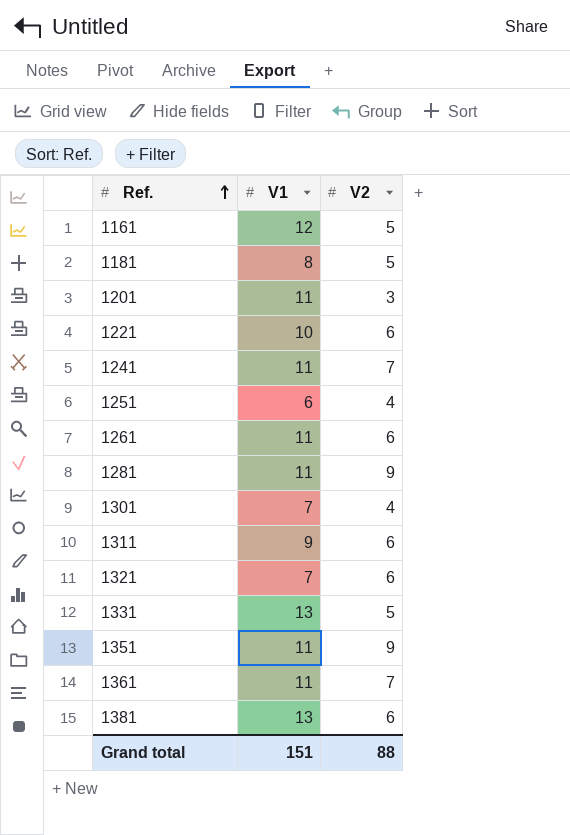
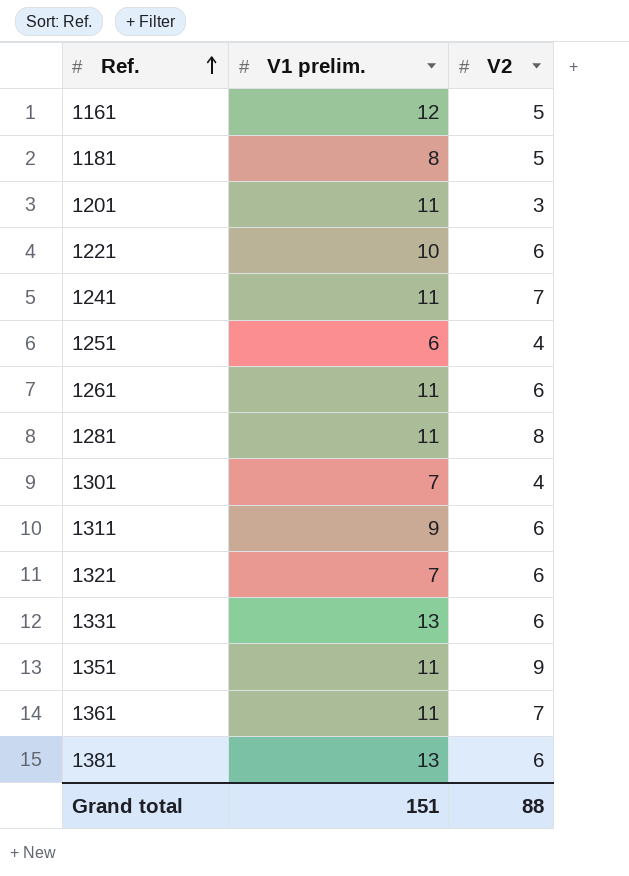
column name: V1 -> V1 prelim.
1281 | V2: 9 -> 8
1331 | V2: 5 -> 6

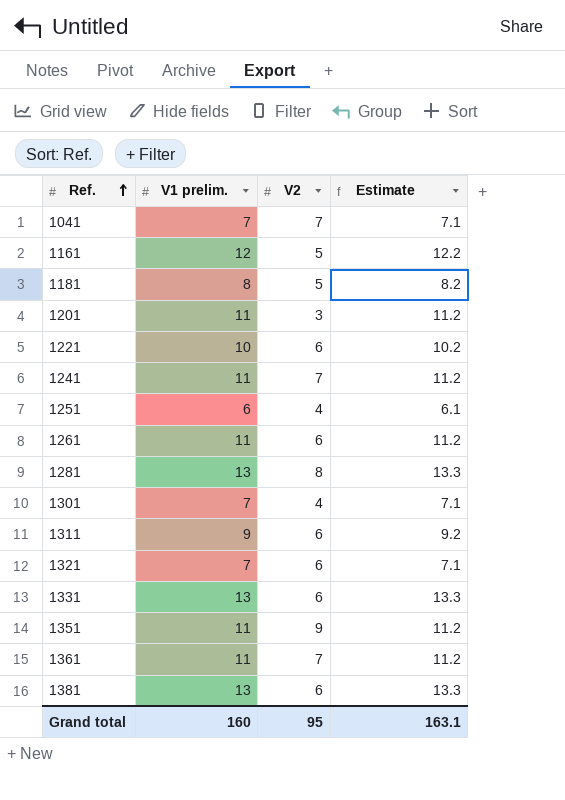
column Estimate | formula: none -> [V1 prelim.] * 1.02
row 1041: none -> 7 | 7 | 7.1
1281 | V1 prelim.: 11 -> 13
Grand total | V1 prelim.: 151 -> 160
Grand total | V2: 88 -> 95

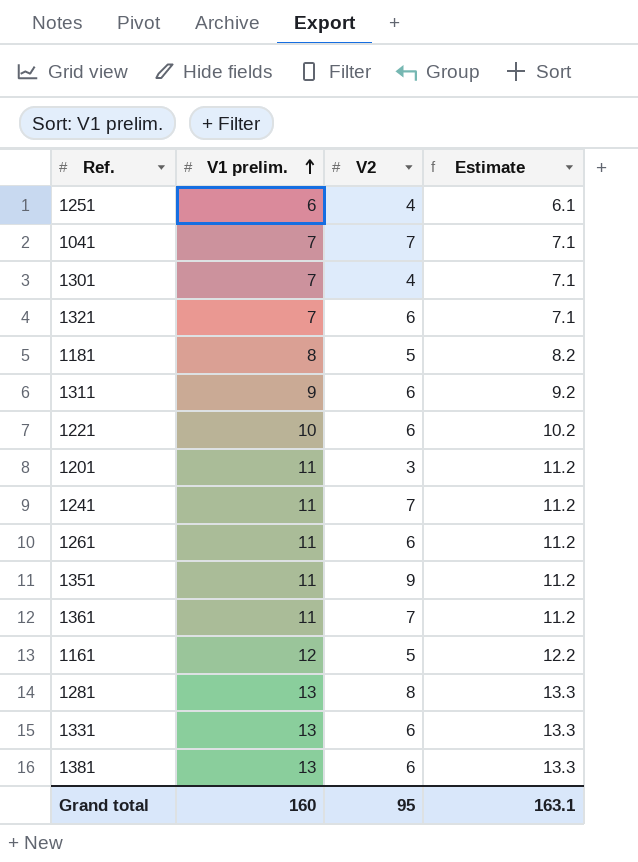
row order: Ref. ascending -> V1 prelim. ascending

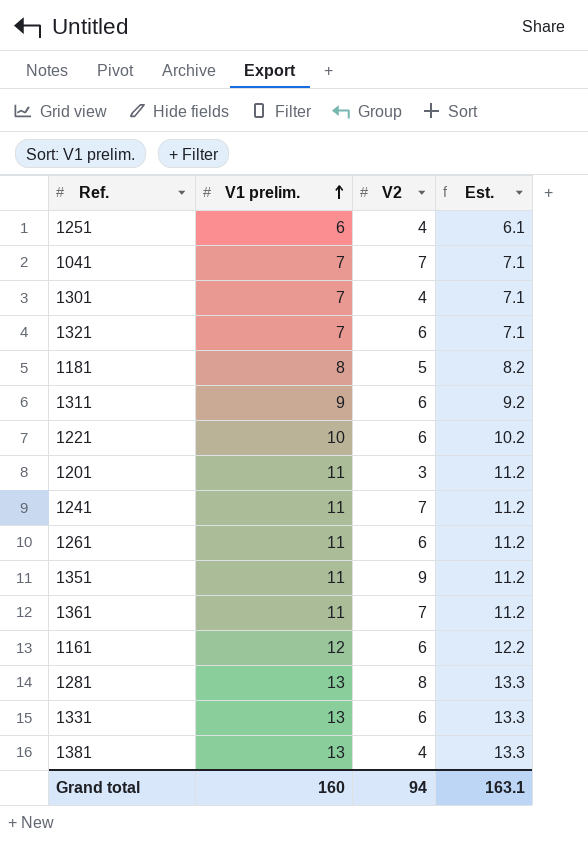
column name: Estimate -> Est.
1161 | V2: 5 -> 6
1381 | V2: 6 -> 4
Grand total | V2: 95 -> 94

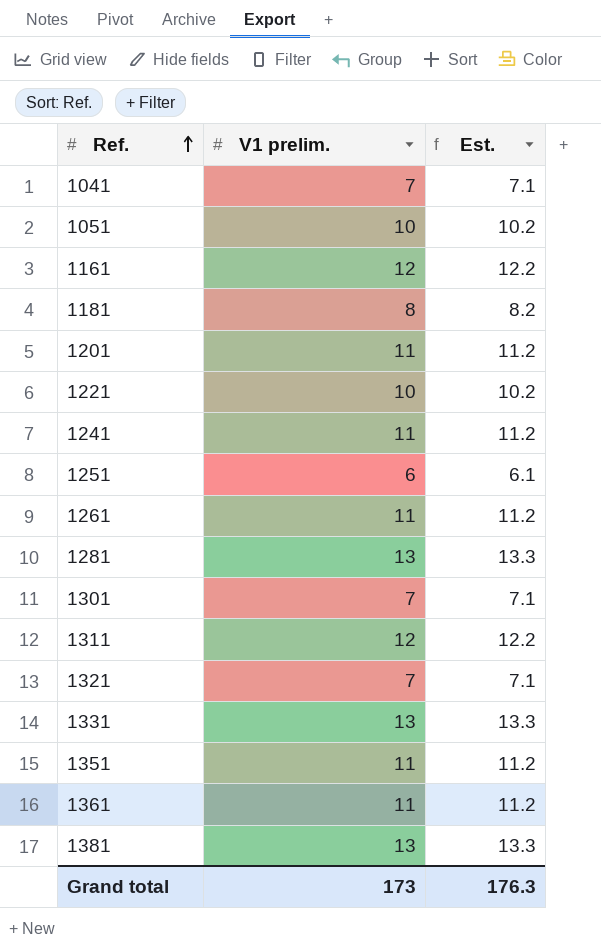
row order: V1 prelim. ascending -> Ref. ascending
column V2 | position: 3 -> none
row 1051: none -> 10 | 10.2
1311 | V1 prelim.: 9 -> 12
1311 | Est.: 9.2 -> 12.2
Grand total | V1 prelim.: 160 -> 173
Grand total | Est.: 163.1 -> 176.3

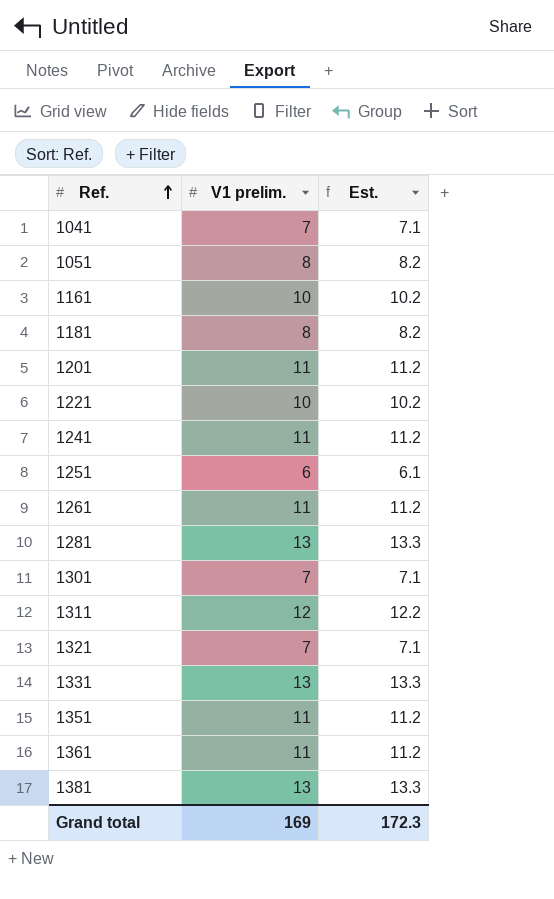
1051 | V1 prelim.: 10 -> 8
1051 | Est.: 10.2 -> 8.2
1161 | V1 prelim.: 12 -> 10
1161 | Est.: 12.2 -> 10.2
Grand total | V1 prelim.: 173 -> 169
Grand total | Est.: 176.3 -> 172.3

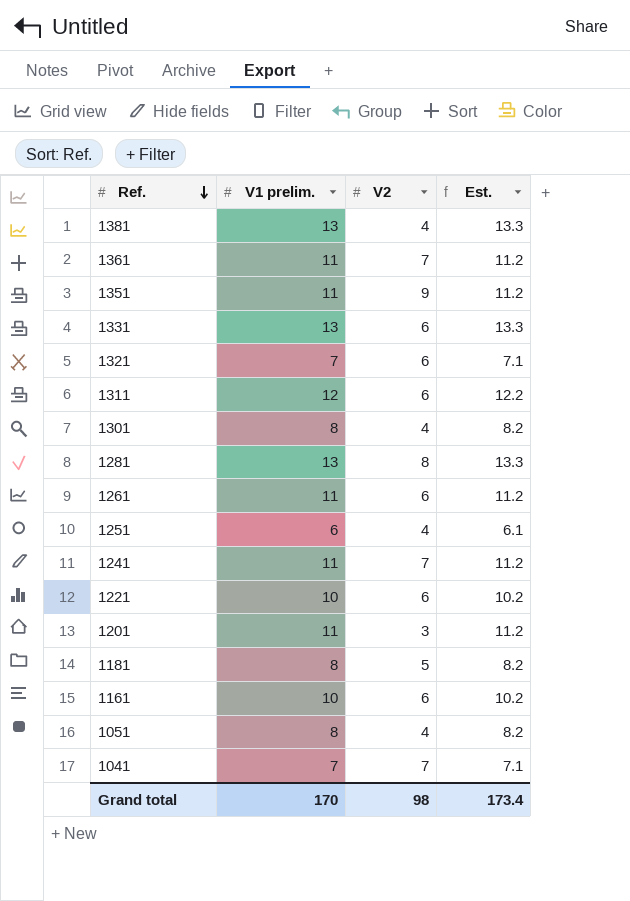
row order: Ref. ascending -> Ref. descending
column V2 | position: none -> 3
1301 | V1 prelim.: 7 -> 8
1301 | Est.: 7.1 -> 8.2
Grand total | V1 prelim.: 169 -> 170
Grand total | Est.: 172.3 -> 173.4

